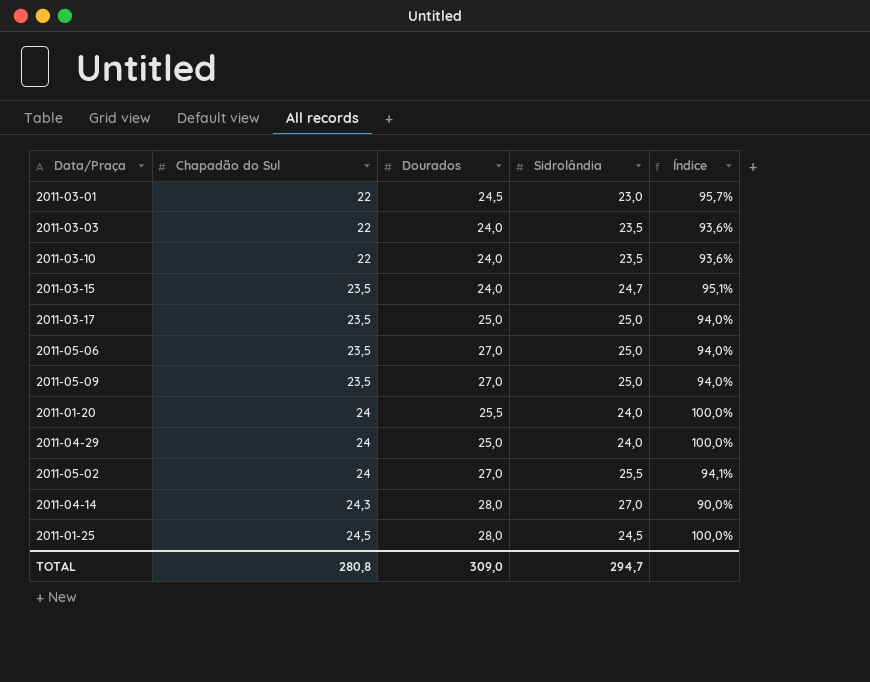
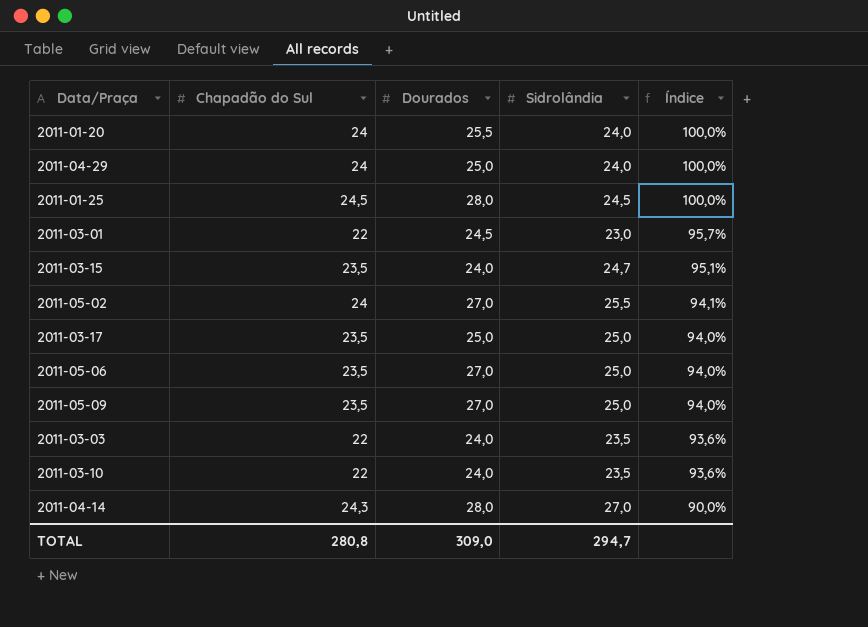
row order: Chapadão do Sul ascending -> Índice descending

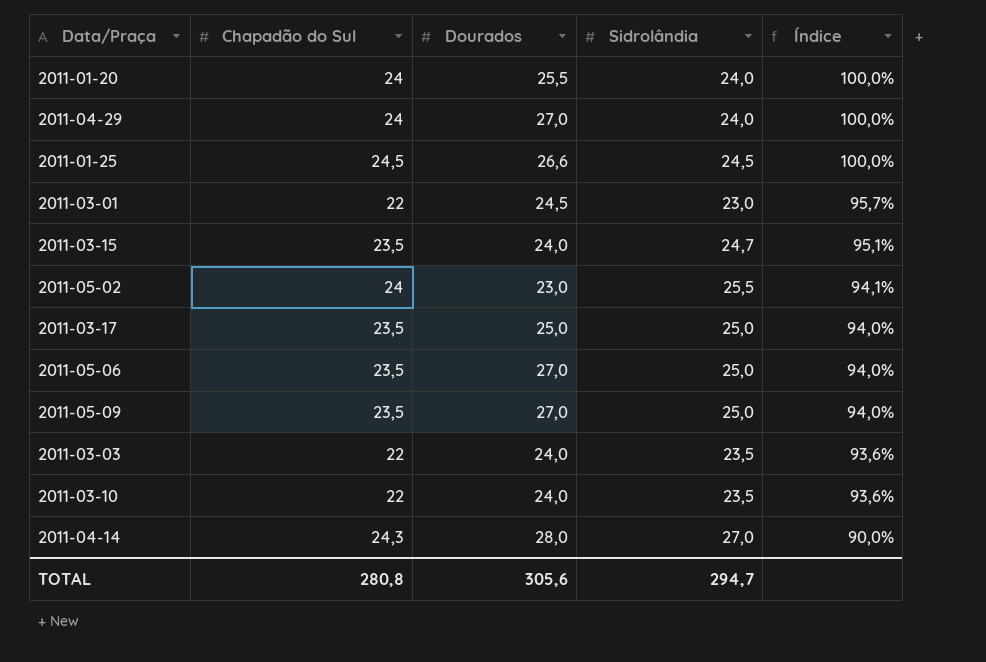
2011-04-29 | Dourados: 25,0 -> 27,0
2011-01-25 | Dourados: 28,0 -> 26,6
2011-05-02 | Dourados: 27,0 -> 23,0
TOTAL | Dourados: 309,0 -> 305,6

